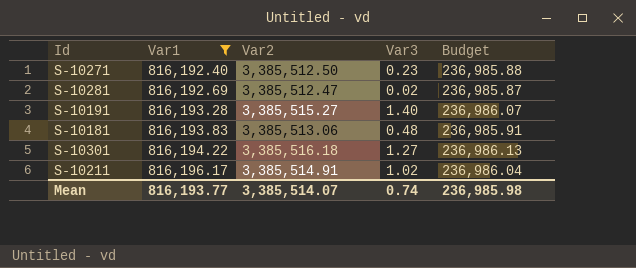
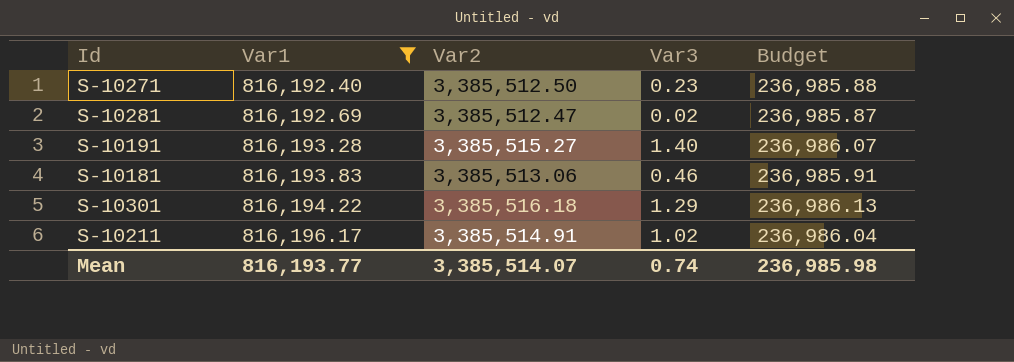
S-10181 | Var3: 0.48 -> 0.46
S-10301 | Var3: 1.27 -> 1.29

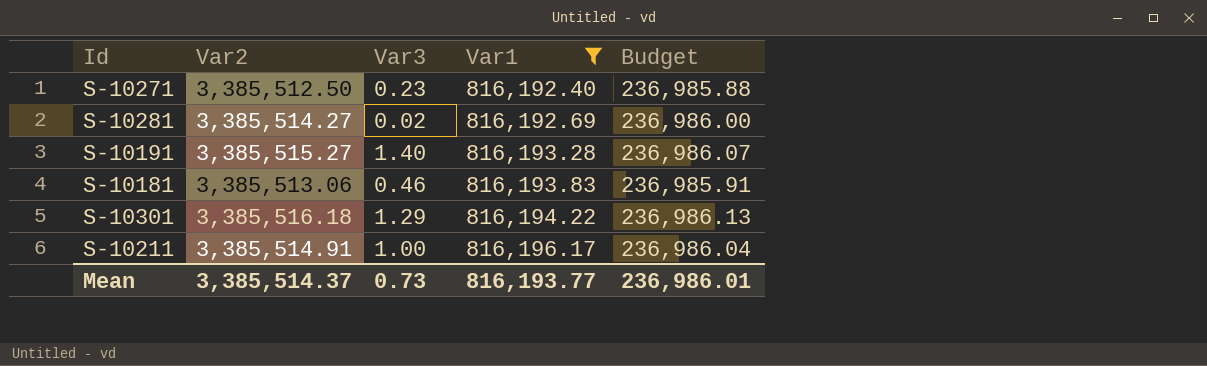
column Var1 | position: 2 -> 4
S-10281 | Var2: 3,385,512.47 -> 3,385,514.27
S-10281 | Budget: 236,985.87 -> 236,986.00
S-10211 | Var3: 1.02 -> 1.00
Mean | Var2: 3,385,514.07 -> 3,385,514.37
Mean | Var3: 0.74 -> 0.73
Mean | Budget: 236,985.98 -> 236,986.01

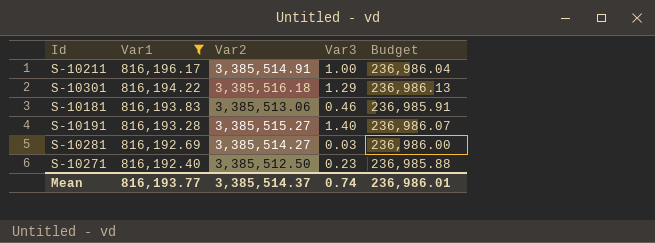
row order: Var1 ascending -> Var1 descending
column Var1 | position: 4 -> 2
S-10281 | Var3: 0.02 -> 0.03
Mean | Var3: 0.73 -> 0.74

